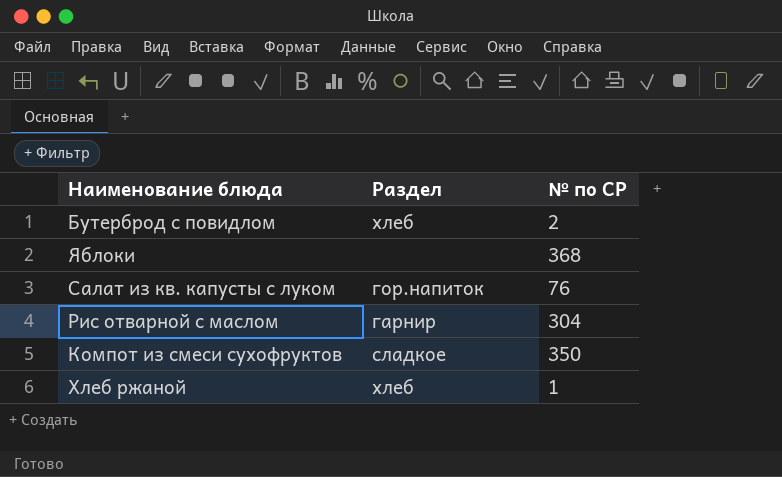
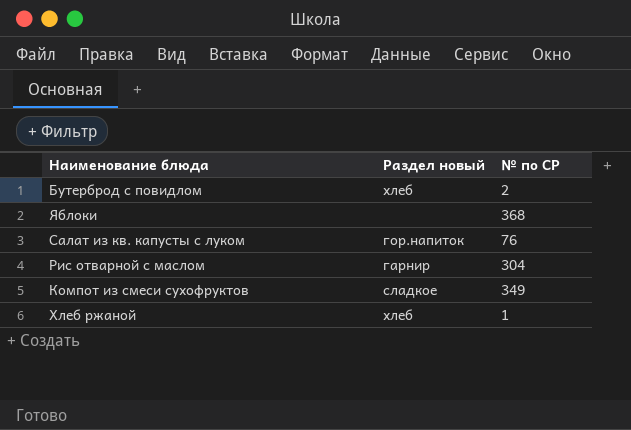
column name: Раздел -> Раздел новый
Компот из смеси сухофруктов | № по СР: 350 -> 349

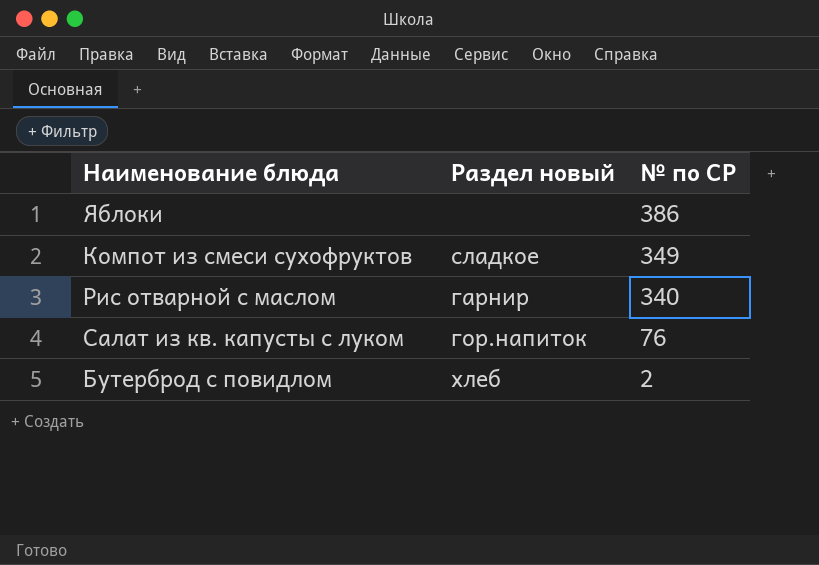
row order: none -> № по СР descending
row Хлеб ржаной: хлеб | 1 -> none
Яблоки | № по СР: 368 -> 386
Рис отварной с маслом | № по СР: 304 -> 340

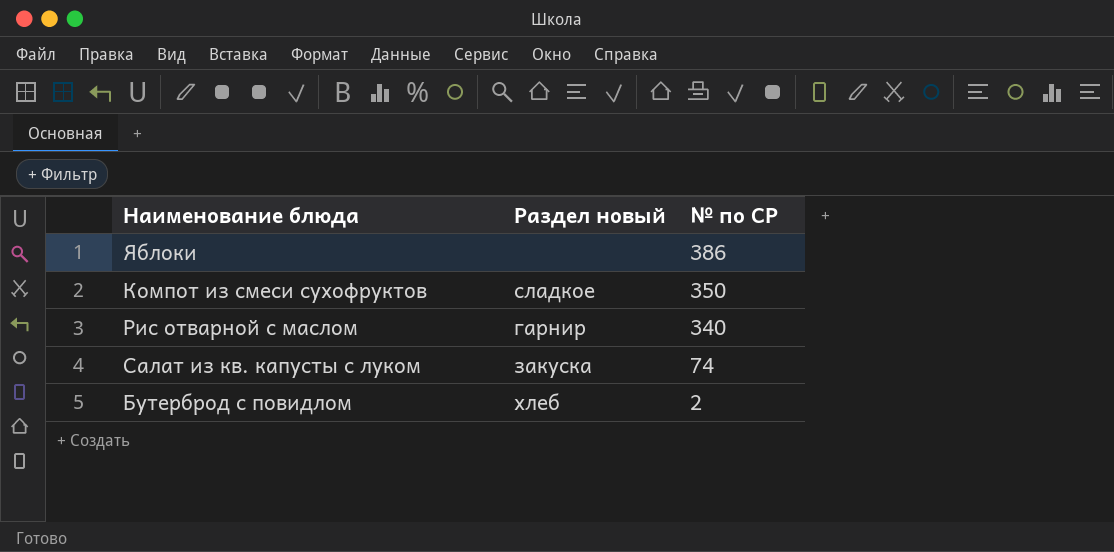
Компот из смеси сухофруктов | № по СР: 349 -> 350
Салат из кв. капусты с луком | Раздел новый: гор.напиток -> закуска
Салат из кв. капусты с луком | № по СР: 76 -> 74

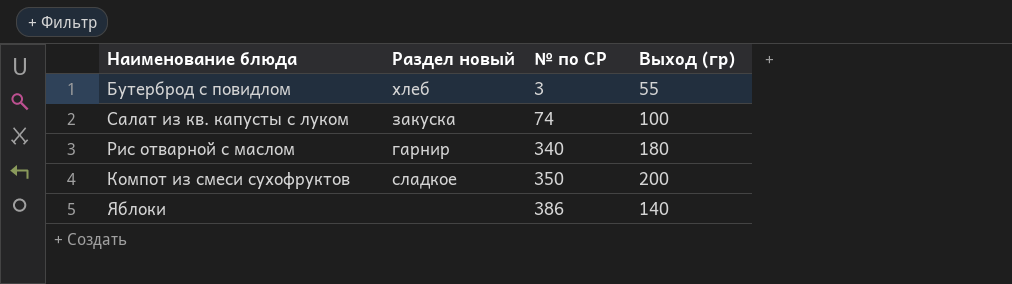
row order: № по СР descending -> № по СР ascending
column Выход (гр) | position: none -> 4
Бутерброд с повидлом | № по СР: 2 -> 3

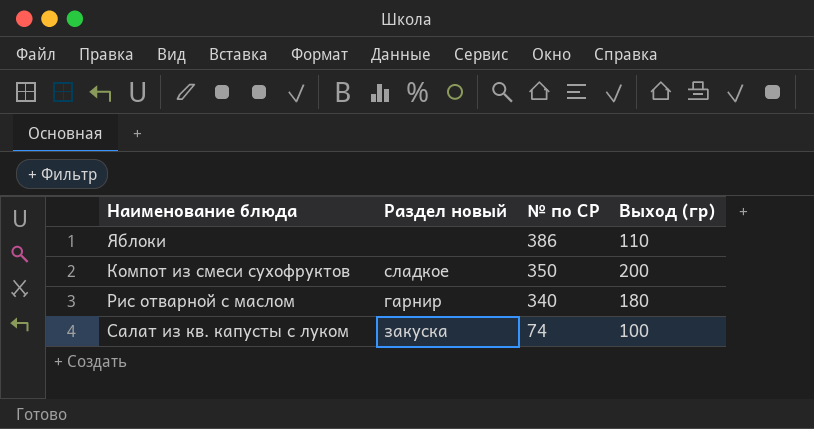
row order: № по СР ascending -> № по СР descending
row Бутерброд с повидлом: хлеб | 3 | 55 -> none
Яблоки | Выход (гр): 140 -> 110

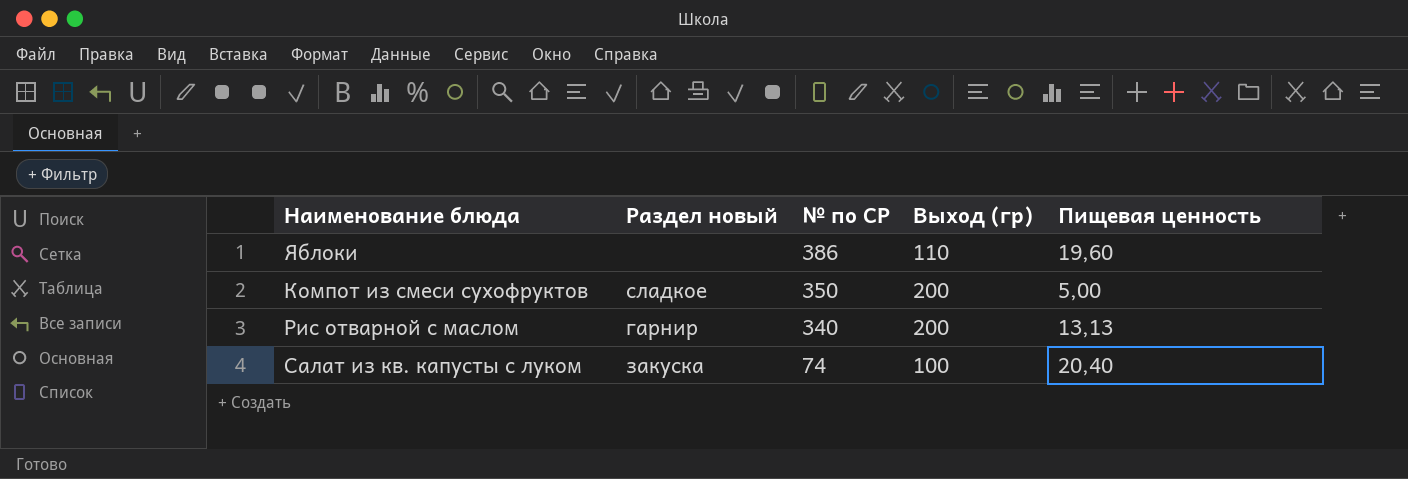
column Пищевая ценность | position: none -> 5
Рис отварной с маслом | Выход (гр): 180 -> 200

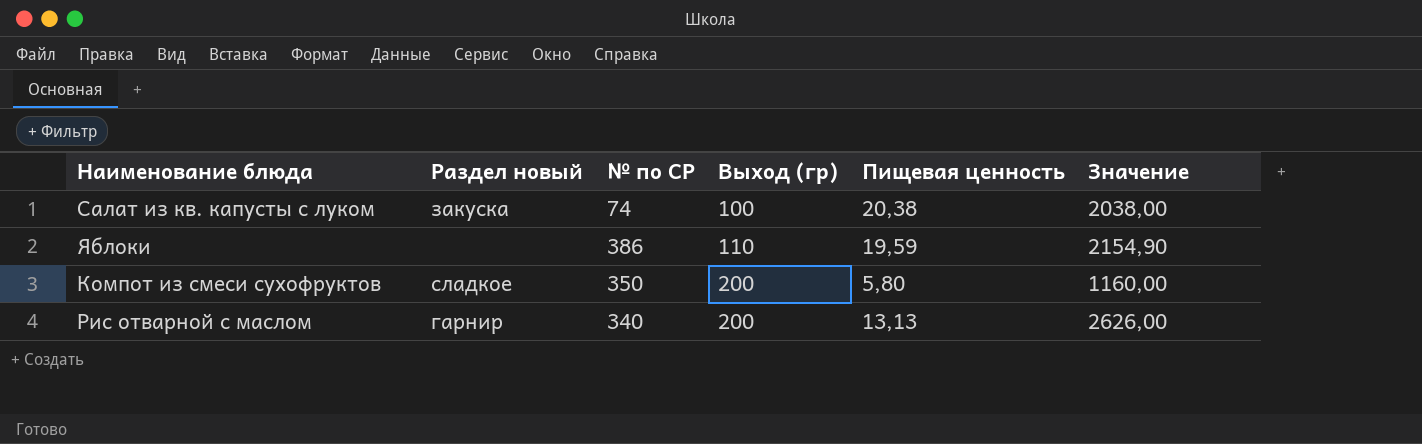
row order: № по СР descending -> Выход (гр) ascending
column Значение | formula: none -> [Выход (гр)] * [Пищевая ценность]
Салат из кв. капусты с луком | Пищевая ценность: 20,40 -> 20,38
Яблоки | Пищевая ценность: 19,60 -> 19,59
Компот из смеси сухофруктов | Пищевая ценность: 5,00 -> 5,80

